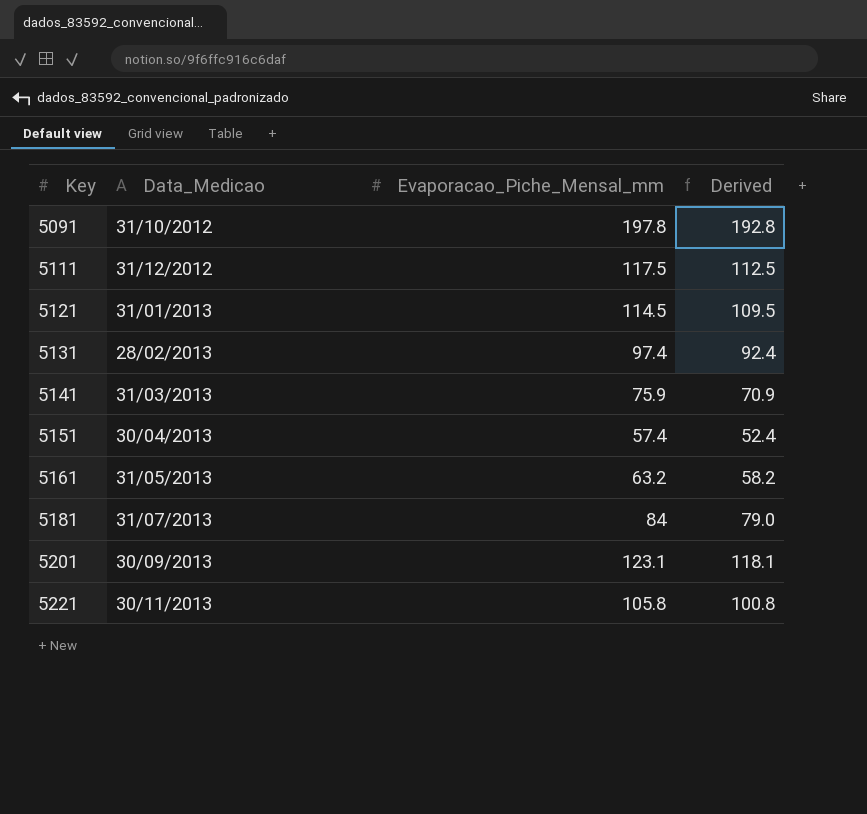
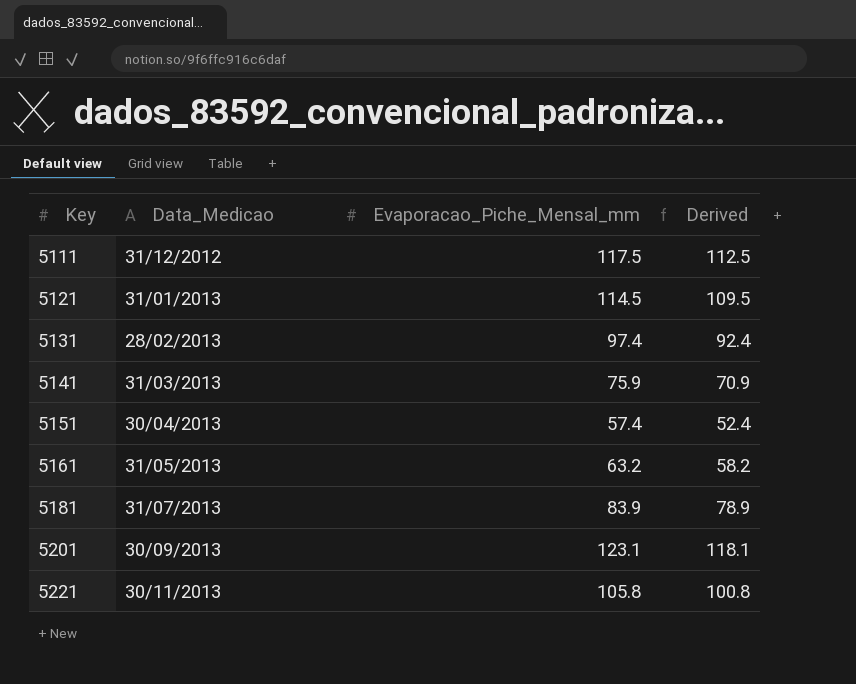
row 5091: 31/10/2012 | 197.8 | 192.8 -> none
5181 | Evaporacao_Piche_Mensal_mm: 84 -> 83.9
5181 | Derived: 79.0 -> 78.9

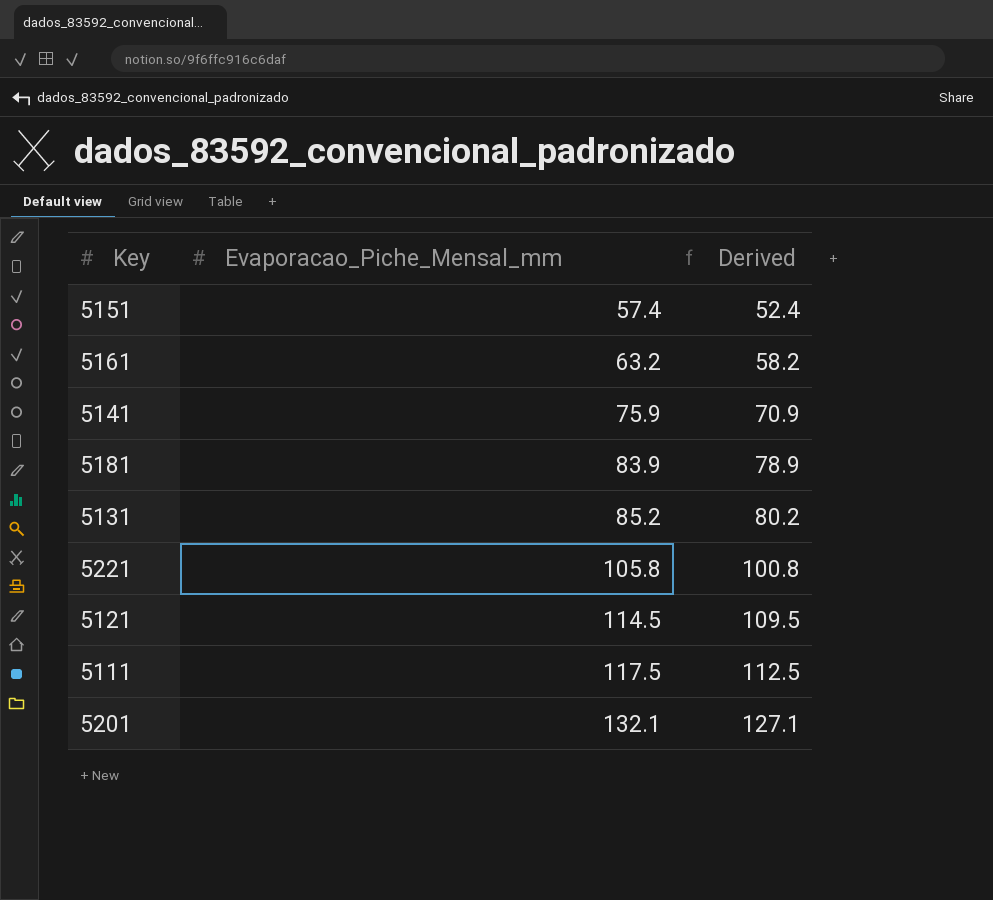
row order: Key ascending -> Evaporacao_Piche_Mensal_mm ascending
column Data_Medicao | position: 2 -> none
5131 | Evaporacao_Piche_Mensal_mm: 97.4 -> 85.2
5131 | Derived: 92.4 -> 80.2
5201 | Evaporacao_Piche_Mensal_mm: 123.1 -> 132.1
5201 | Derived: 118.1 -> 127.1

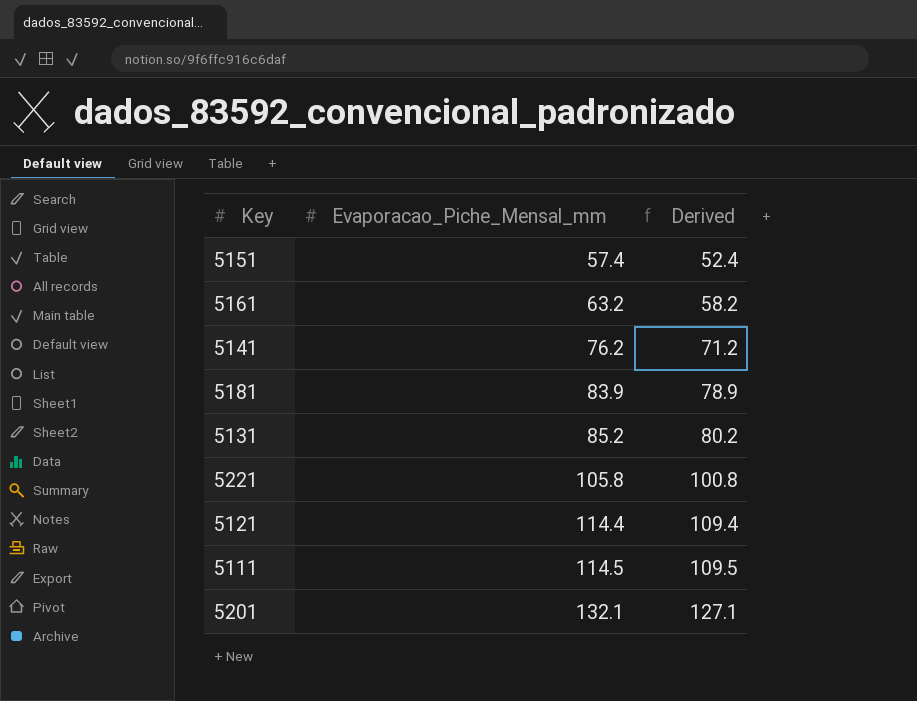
5141 | Evaporacao_Piche_Mensal_mm: 75.9 -> 76.2
5141 | Derived: 70.9 -> 71.2
5121 | Evaporacao_Piche_Mensal_mm: 114.5 -> 114.4
5121 | Derived: 109.5 -> 109.4
5111 | Evaporacao_Piche_Mensal_mm: 117.5 -> 114.5
5111 | Derived: 112.5 -> 109.5

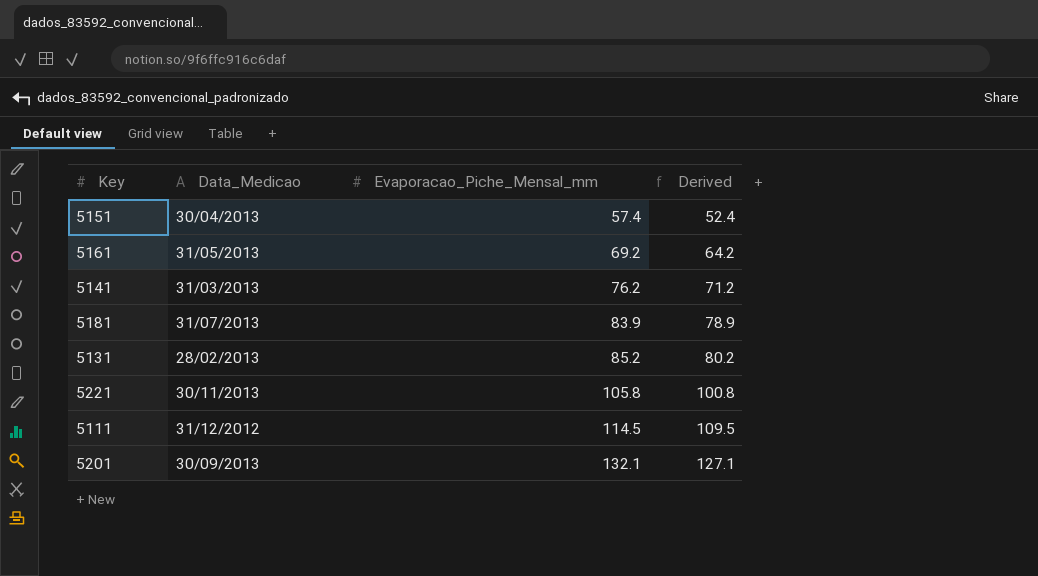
column Data_Medicao | position: none -> 2
row 5121: 114.4 | 109.4 -> none
5161 | Evaporacao_Piche_Mensal_mm: 63.2 -> 69.2
5161 | Derived: 58.2 -> 64.2

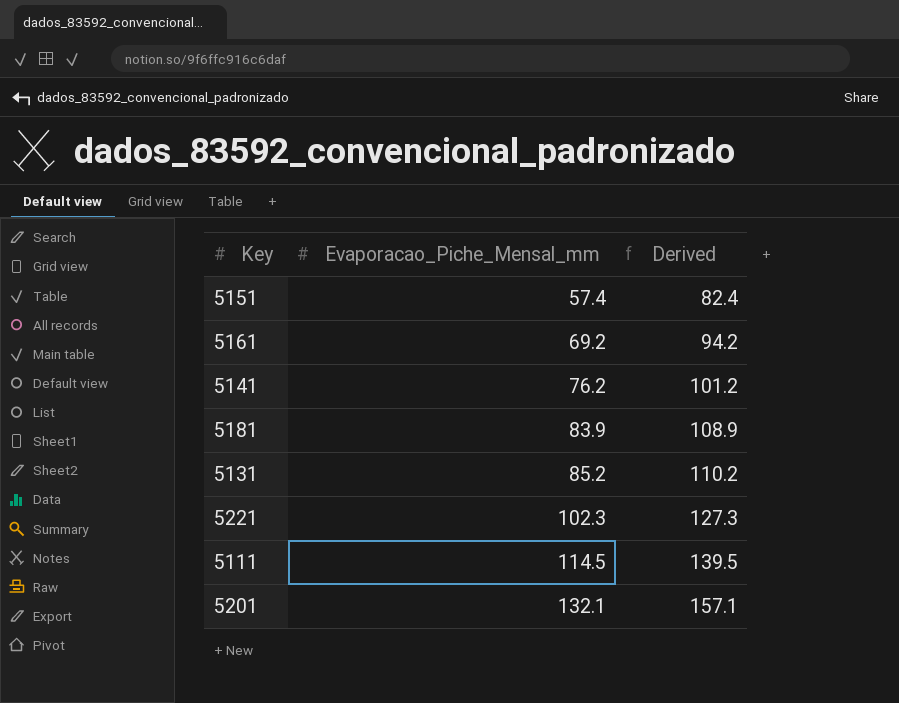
column Data_Medicao | position: 2 -> none
column Derived | formula: [Evaporacao_Piche_Mensal_mm] - 5 -> [Evaporacao_Piche_Mensal_mm] + 25
5221 | Evaporacao_Piche_Mensal_mm: 105.8 -> 102.3

